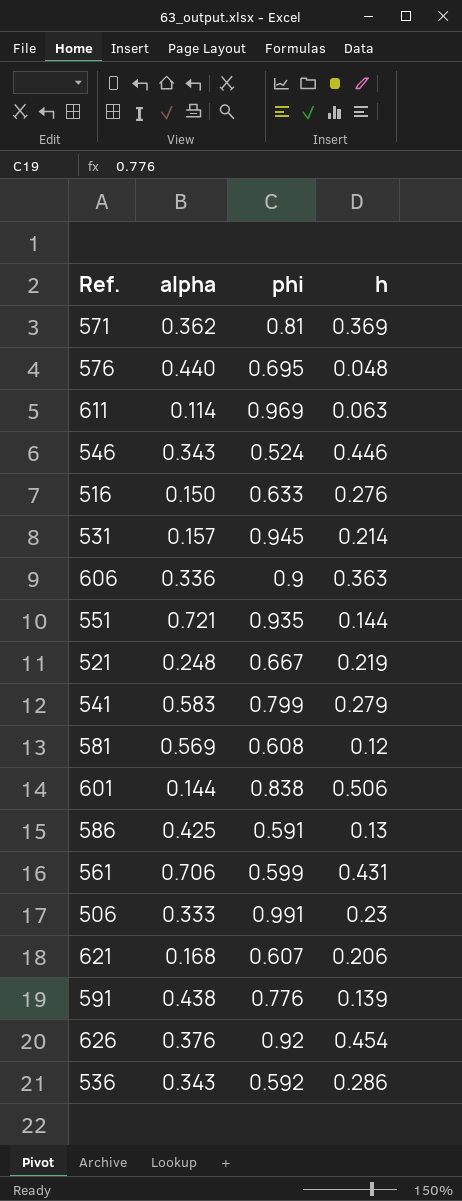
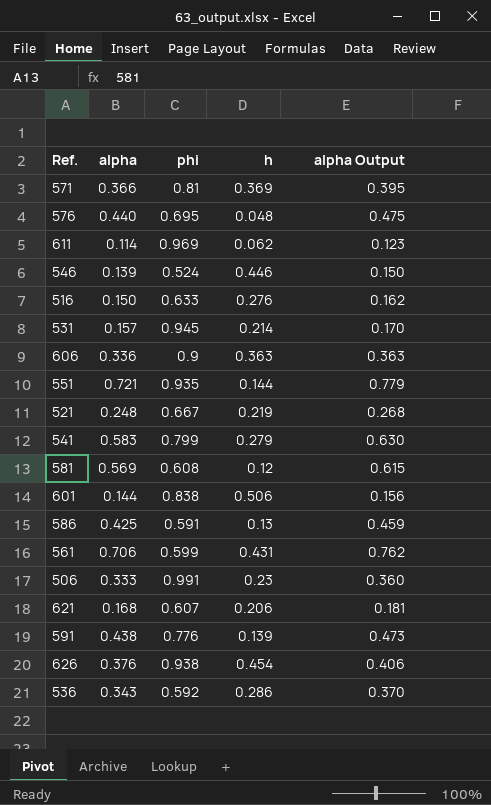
column alpha Output | formula: none -> [alpha] * 1.08
571 | alpha: 0.362 -> 0.366
611 | h: 0.063 -> 0.062
546 | alpha: 0.343 -> 0.139
626 | phi: 0.92 -> 0.938

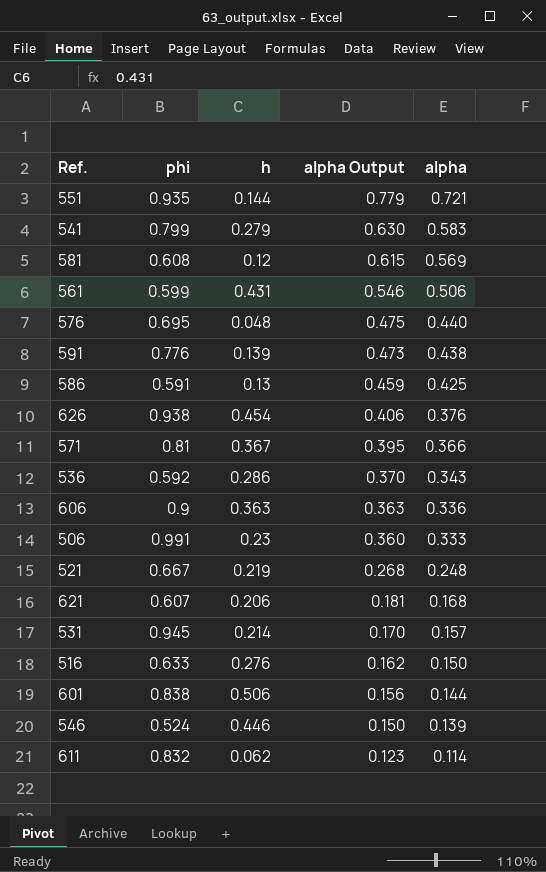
row order: none -> alpha Output descending
column alpha | position: 2 -> 5
561 | alpha Output: 0.762 -> 0.546
561 | alpha: 0.706 -> 0.506
571 | h: 0.369 -> 0.367
611 | phi: 0.969 -> 0.832

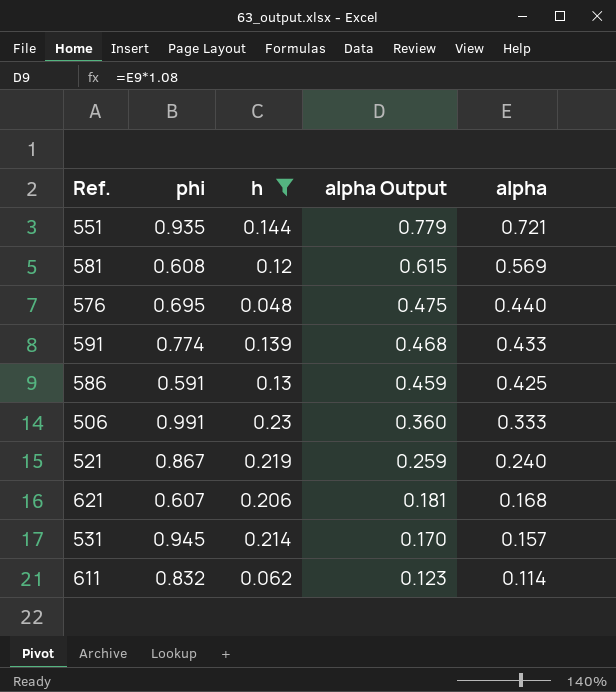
filter: none -> h <= 0.23
591 | phi: 0.776 -> 0.774
591 | alpha Output: 0.473 -> 0.468
591 | alpha: 0.438 -> 0.433
521 | phi: 0.667 -> 0.867
521 | alpha Output: 0.268 -> 0.259
521 | alpha: 0.248 -> 0.240

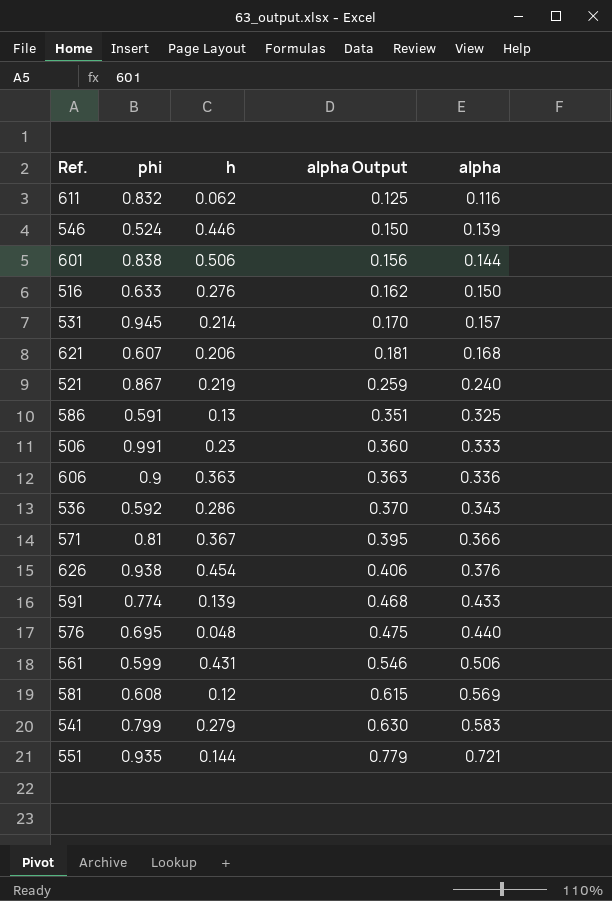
filter: h <= 0.23 -> none
row order: alpha Output descending -> alpha Output ascending
611 | alpha Output: 0.123 -> 0.125
611 | alpha: 0.114 -> 0.116
586 | alpha Output: 0.459 -> 0.351
586 | alpha: 0.425 -> 0.325

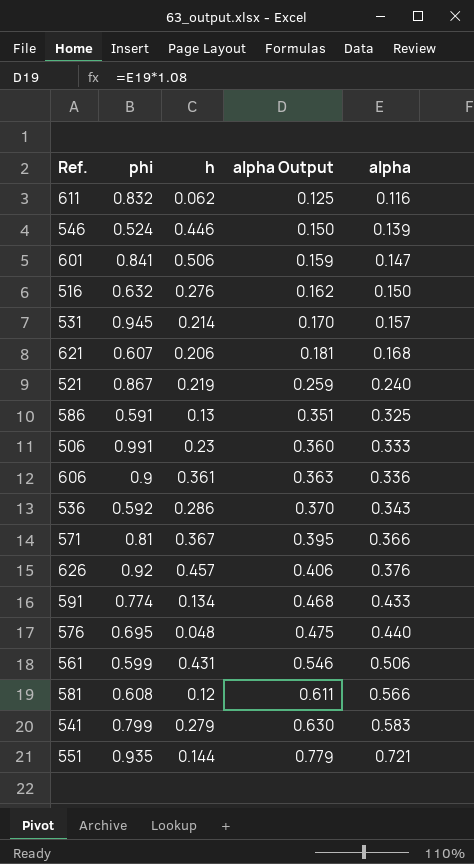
601 | phi: 0.838 -> 0.841
601 | alpha Output: 0.156 -> 0.159
601 | alpha: 0.144 -> 0.147
516 | phi: 0.633 -> 0.632
606 | h: 0.363 -> 0.361
626 | phi: 0.938 -> 0.92
626 | h: 0.454 -> 0.457
591 | h: 0.139 -> 0.134
581 | alpha Output: 0.615 -> 0.611
581 | alpha: 0.569 -> 0.566

